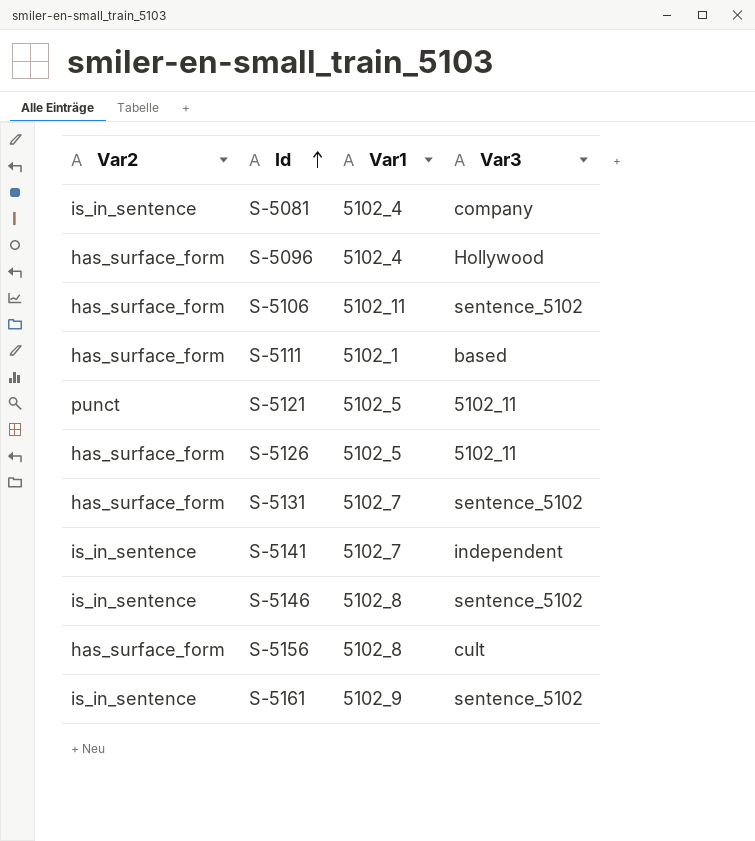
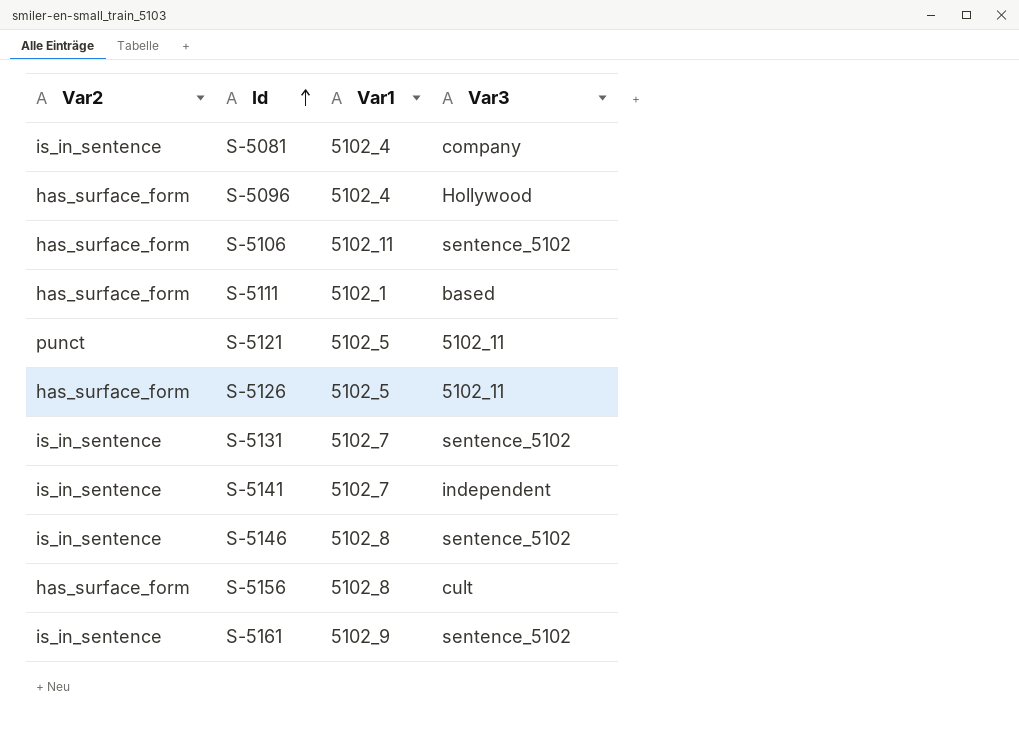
S-5131 | Var2: has_surface_form -> is_in_sentence

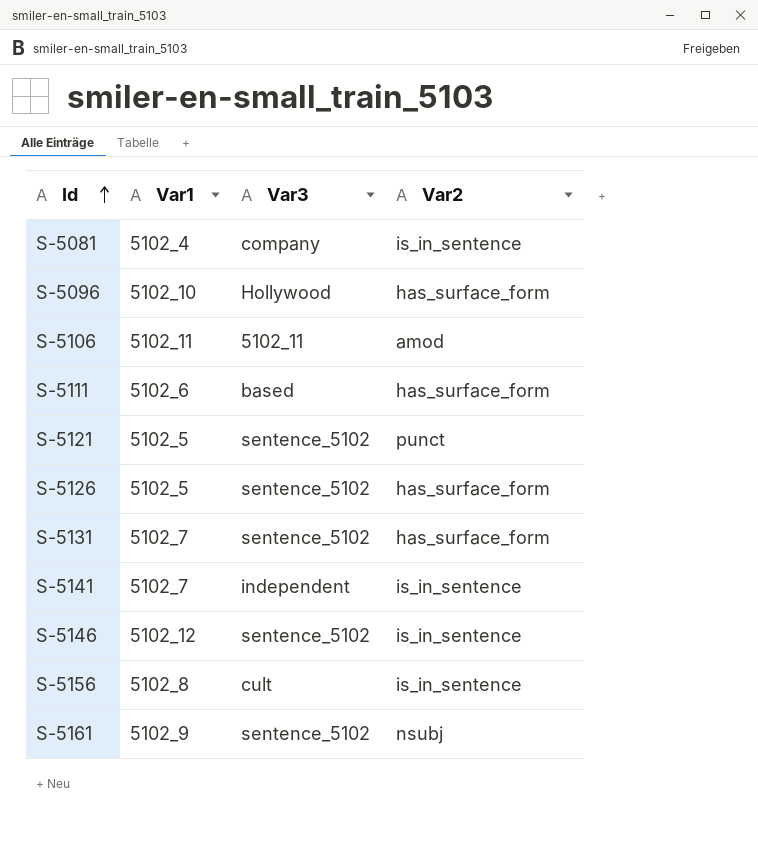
column Var2 | position: 1 -> 4
S-5096 | Var1: 5102_4 -> 5102_10
S-5106 | Var3: sentence_5102 -> 5102_11
S-5106 | Var2: has_surface_form -> amod
S-5111 | Var1: 5102_1 -> 5102_6
S-5121 | Var3: 5102_11 -> sentence_5102
S-5126 | Var3: 5102_11 -> sentence_5102
S-5131 | Var2: is_in_sentence -> has_surface_form
S-5146 | Var1: 5102_8 -> 5102_12
S-5156 | Var2: has_surface_form -> is_in_sentence
S-5161 | Var2: is_in_sentence -> nsubj

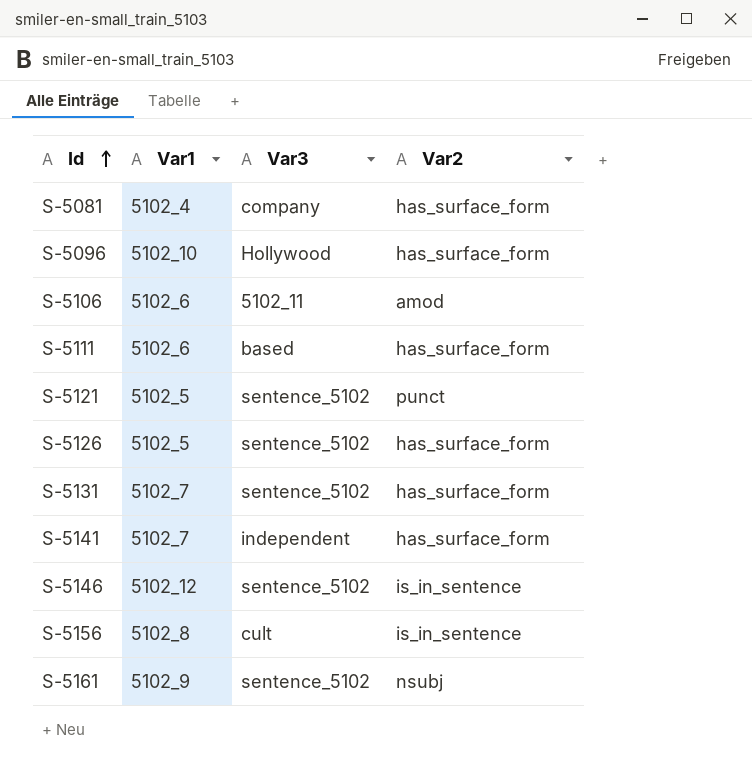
S-5081 | Var2: is_in_sentence -> has_surface_form
S-5106 | Var1: 5102_11 -> 5102_6
S-5141 | Var2: is_in_sentence -> has_surface_form

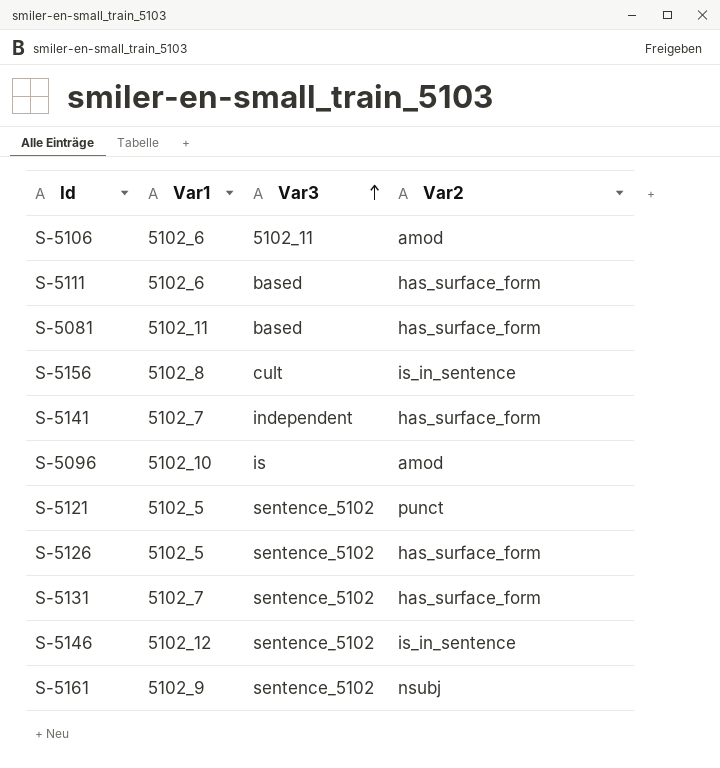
row order: Id ascending -> Var3 ascending
S-5081 | Var1: 5102_4 -> 5102_11
S-5081 | Var3: company -> based
S-5096 | Var3: Hollywood -> is
S-5096 | Var2: has_surface_form -> amod

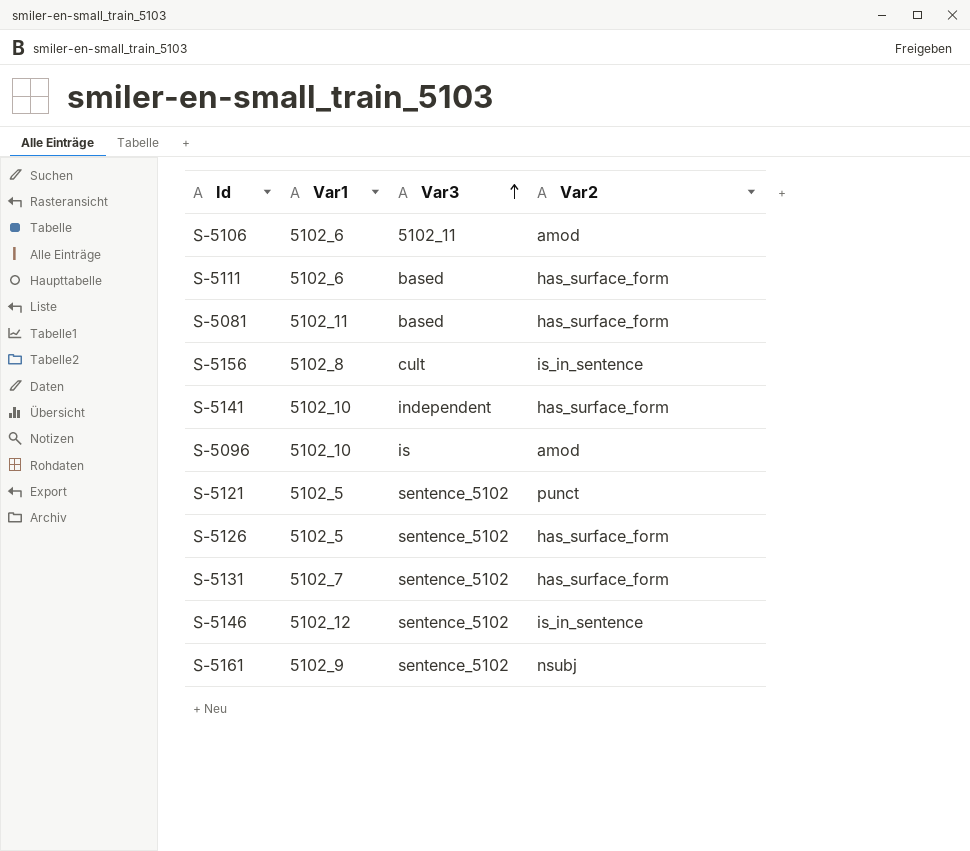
S-5141 | Var1: 5102_7 -> 5102_10

